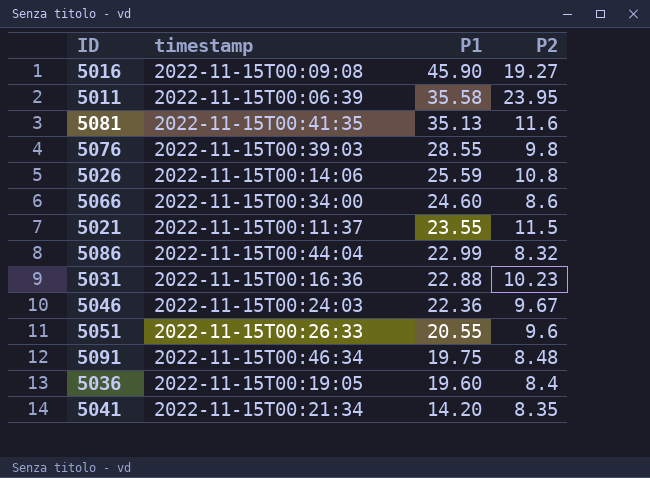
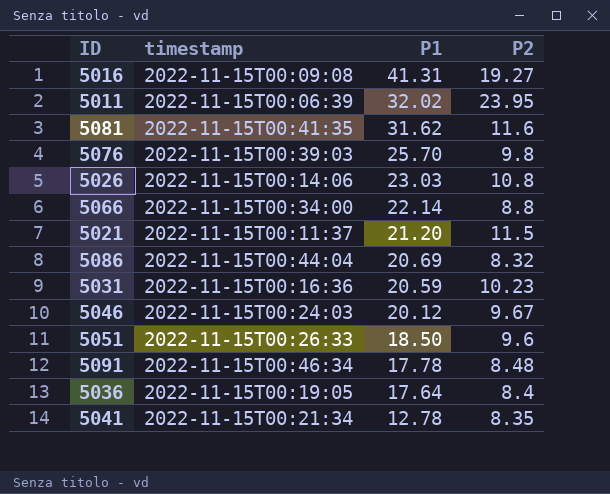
5016 | P1: 45.90 -> 41.31
5011 | P1: 35.58 -> 32.02
5081 | P1: 35.13 -> 31.62
5076 | P1: 28.55 -> 25.70
5026 | P1: 25.59 -> 23.03
5066 | P1: 24.60 -> 22.14
5066 | P2: 8.6 -> 8.8
5021 | P1: 23.55 -> 21.20
5086 | P1: 22.99 -> 20.69
5031 | P1: 22.88 -> 20.59
5046 | P1: 22.36 -> 20.12
5051 | P1: 20.55 -> 18.50
5091 | P1: 19.75 -> 17.78
5036 | P1: 19.60 -> 17.64
5041 | P1: 14.20 -> 12.78

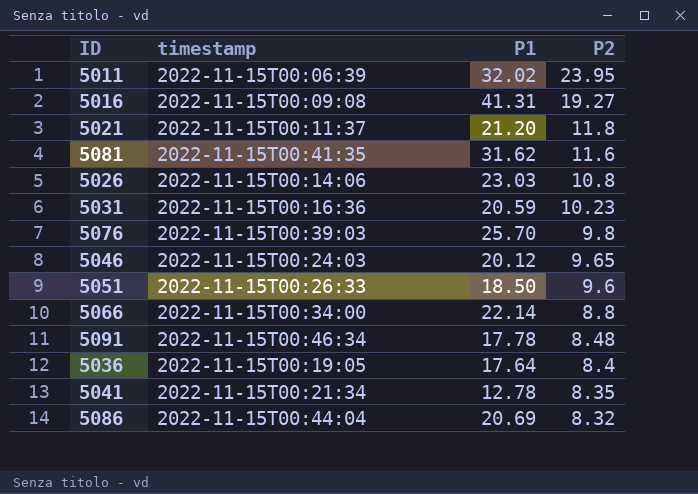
row order: P1 descending -> P2 descending
5021 | P2: 11.5 -> 11.8
5046 | P2: 9.67 -> 9.65

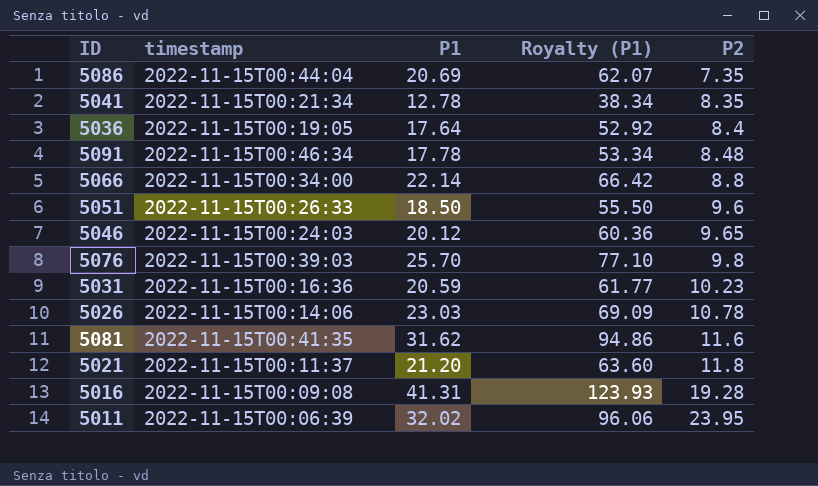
row order: P2 descending -> P2 ascending
column Royalty (P1) | formula: none -> [P1] * 3
5086 | P2: 8.32 -> 7.35
5026 | P2: 10.8 -> 10.78
5016 | P2: 19.27 -> 19.28

